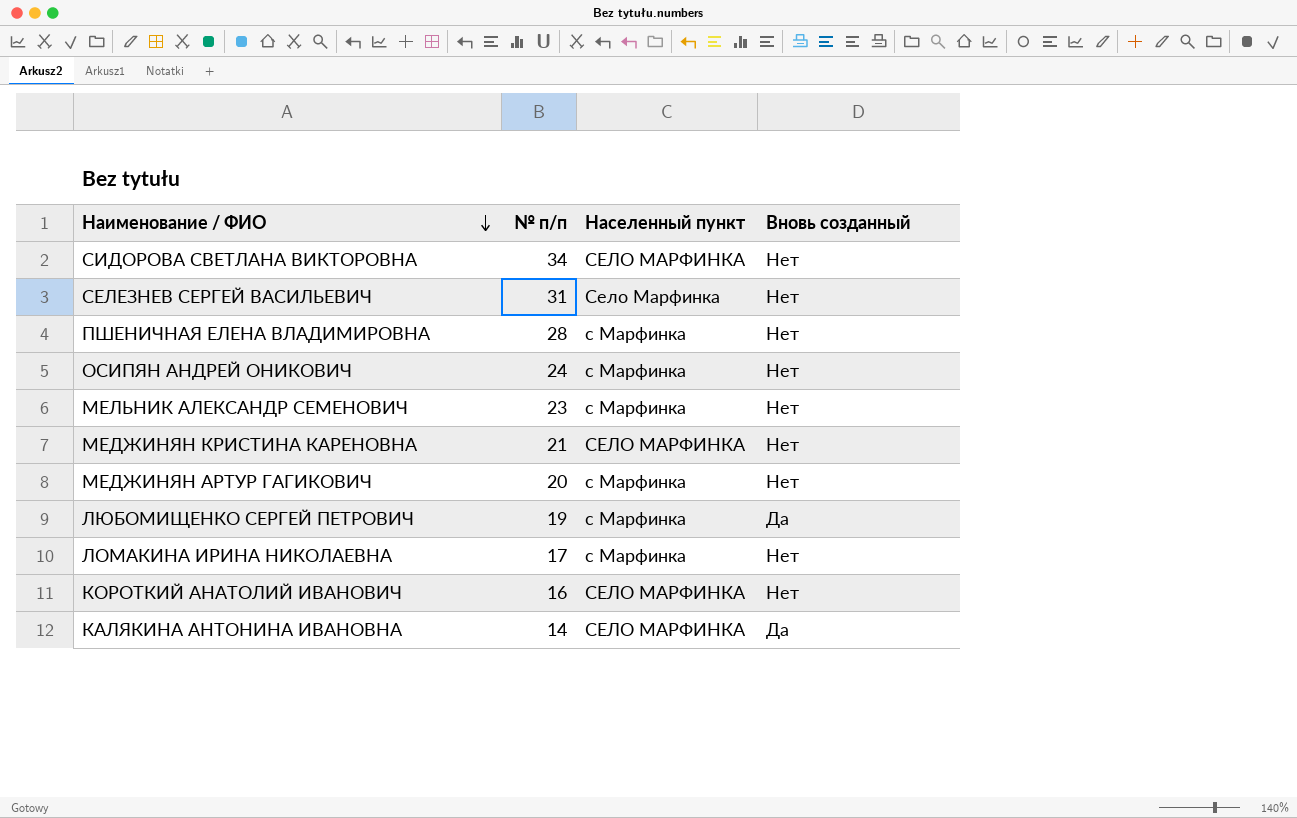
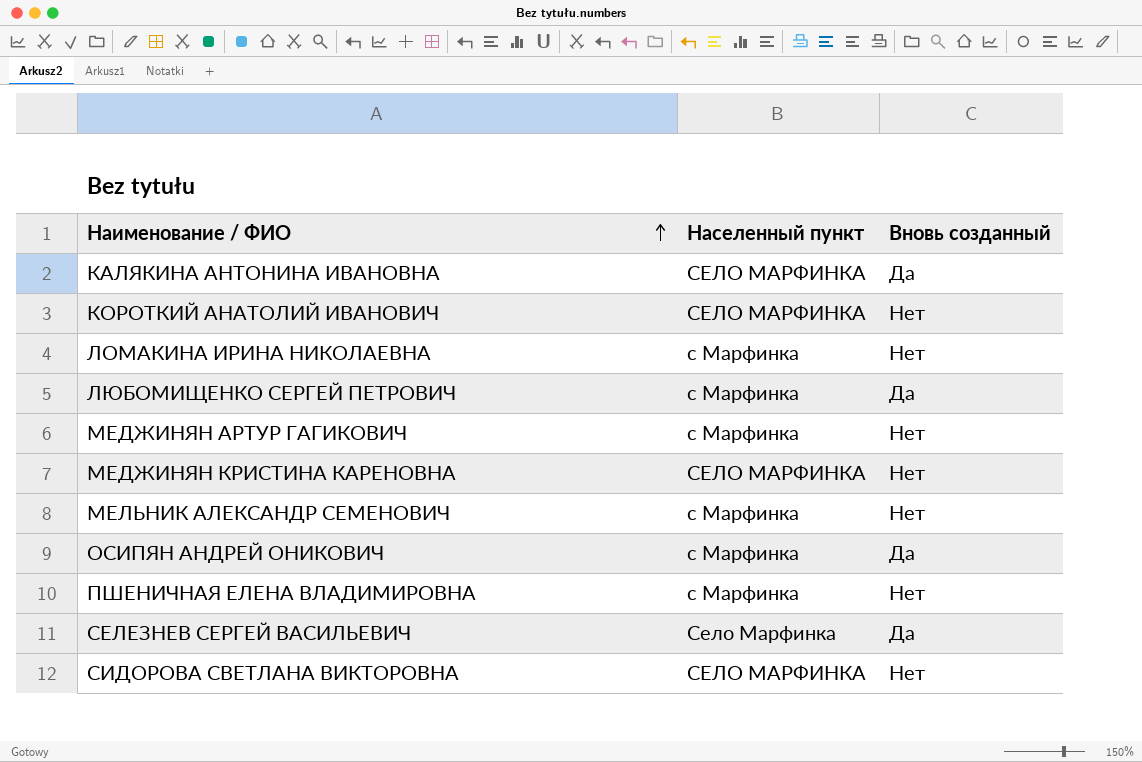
row order: Наименование / ФИО descending -> Наименование / ФИО ascending
column № п/п | position: 2 -> none
ОСИПЯН АНДРЕЙ ОНИКОВИЧ | Вновь созданный: Нет -> Да
СЕЛЕЗНЕВ СЕРГЕЙ ВАСИЛЬЕВИЧ | Вновь созданный: Нет -> Да

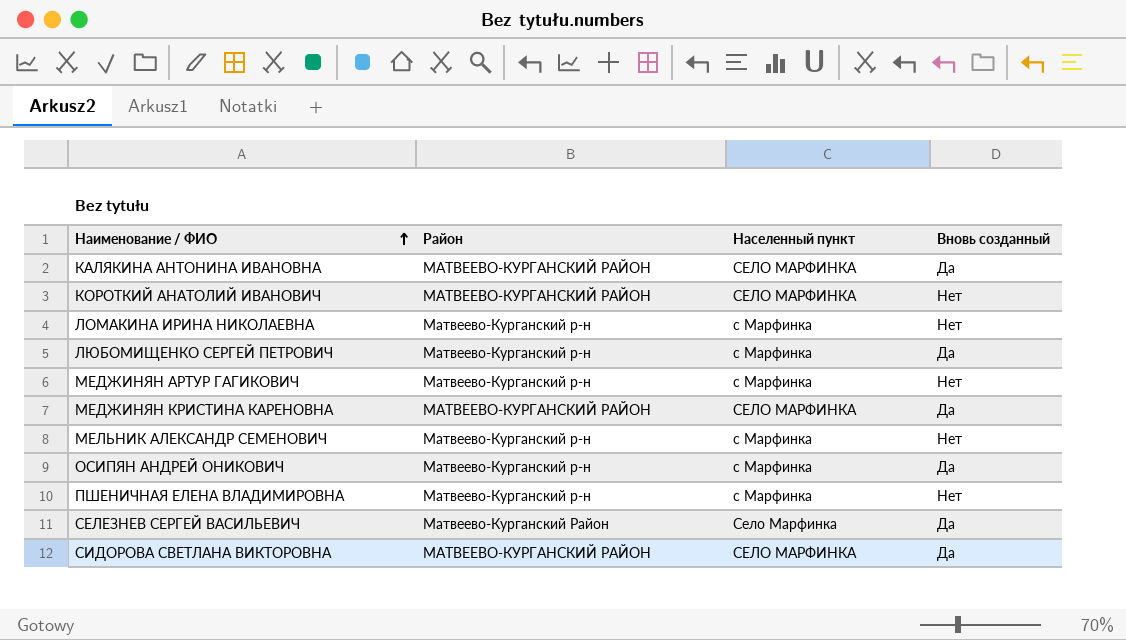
column Район | position: none -> 2
МЕДЖИНЯН КРИСТИНА КАРЕНОВНА | Вновь созданный: Нет -> Да
СИДОРОВА СВЕТЛАНА ВИКТОРОВНА | Вновь созданный: Нет -> Да

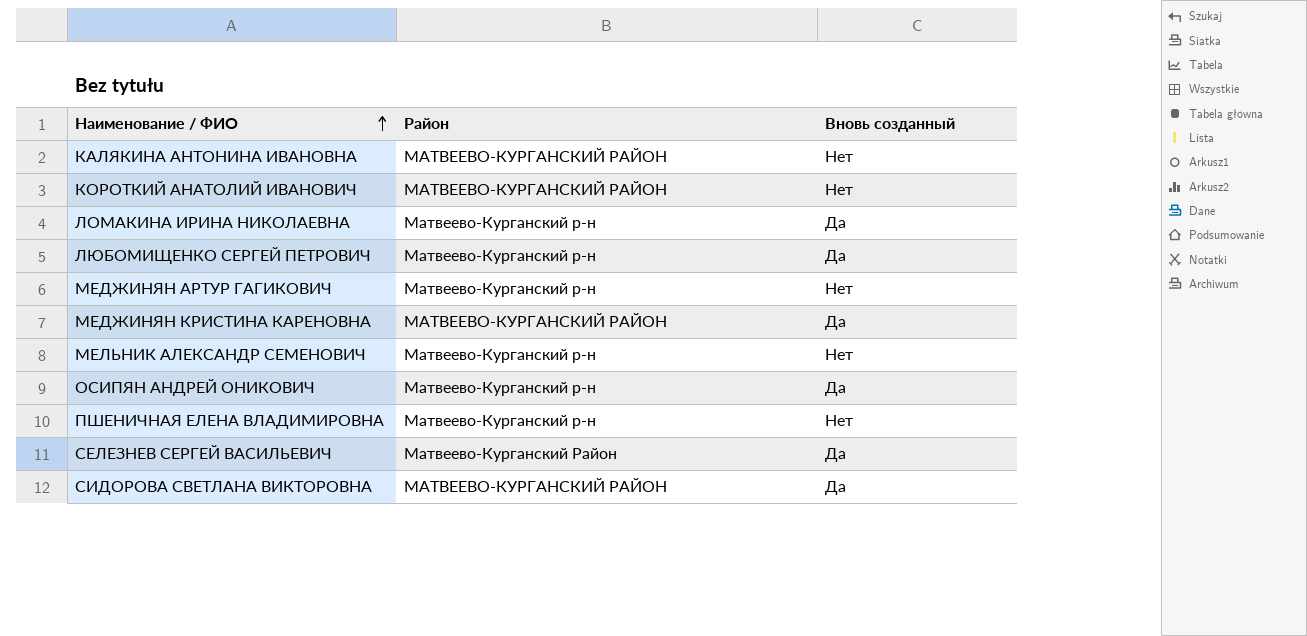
column Населенный пункт | position: 3 -> none
КАЛЯКИНА АНТОНИНА ИВАНОВНА | Вновь созданный: Да -> Нет
ЛОМАКИНА ИРИНА НИКОЛАЕВНА | Вновь созданный: Нет -> Да

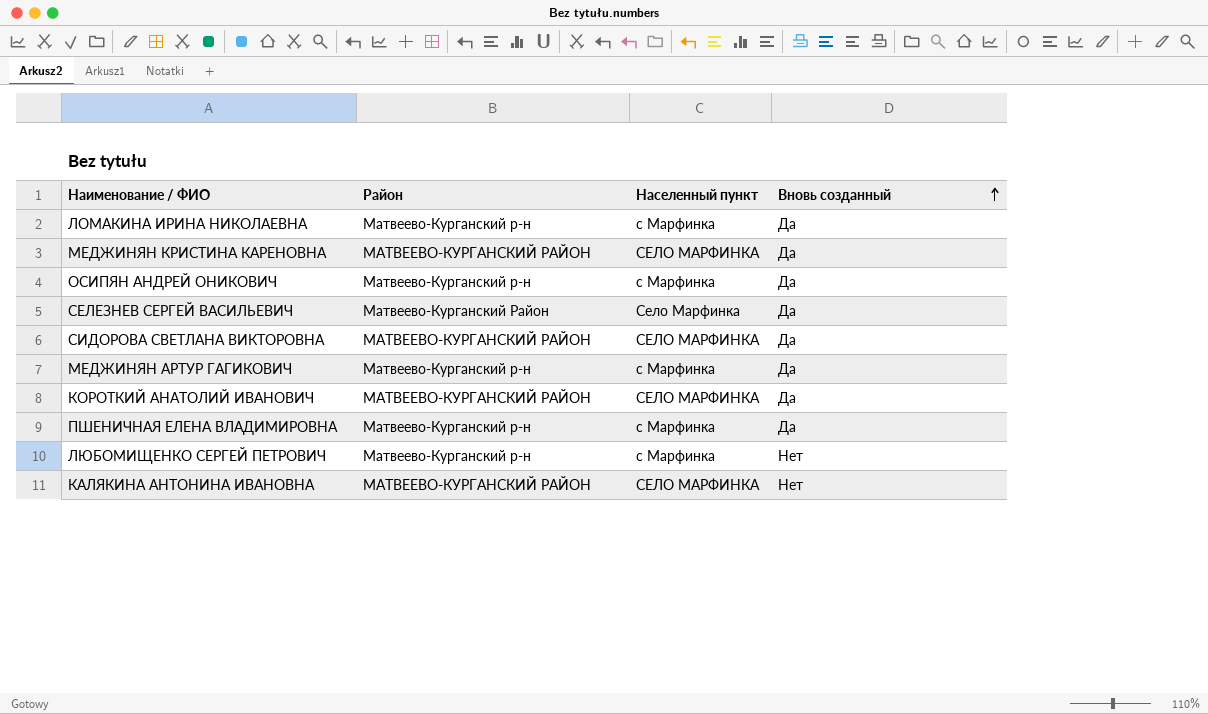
row order: Наименование / ФИО ascending -> Вновь созданный ascending
column Населенный пункт | position: none -> 3
row МЕЛЬНИК АЛЕКСАНДР СЕМЕНОВИЧ: Матвеево-Курганский р-н | Нет -> none
МЕДЖИНЯН АРТУР ГАГИКОВИЧ | Вновь созданный: Нет -> Да
КОРОТКИЙ АНАТОЛИЙ ИВАНОВИЧ | Вновь созданный: Нет -> Да
ПШЕНИЧНАЯ ЕЛЕНА ВЛАДИМИРОВНА | Вновь созданный: Нет -> Да
ЛЮБОМИЩЕНКО СЕРГЕЙ ПЕТРОВИЧ | Вновь созданный: Да -> Нет

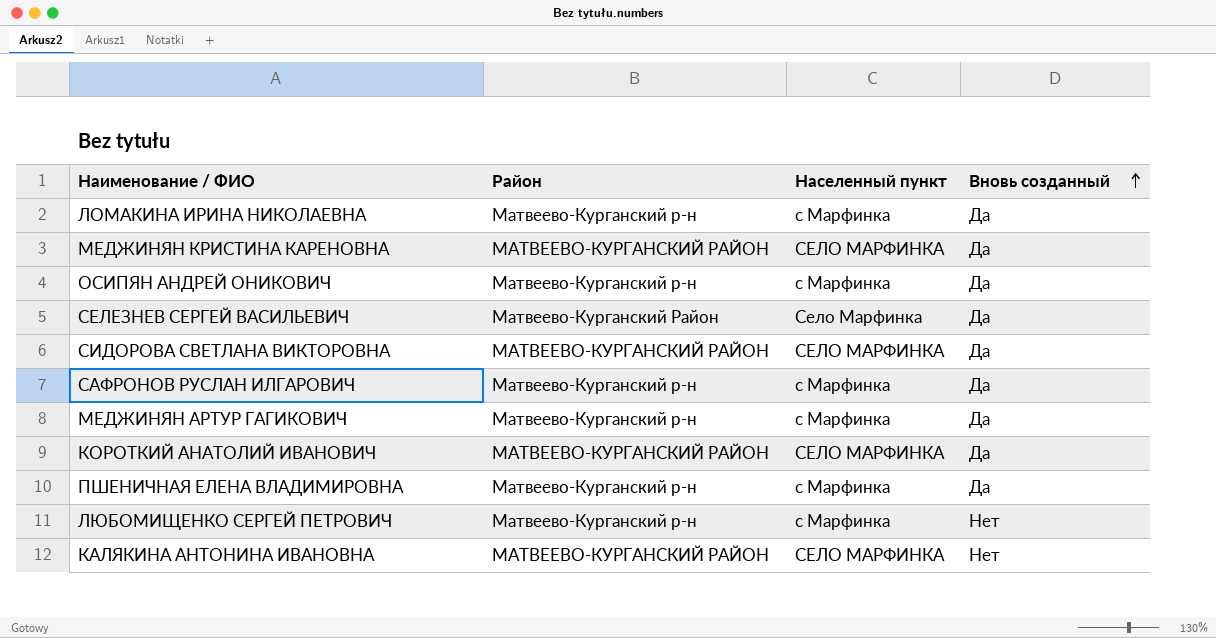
row САФРОНОВ РУСЛАН ИЛГАРОВИЧ: none -> Матвеево-Курганский р-н | с Марфинка | Да

